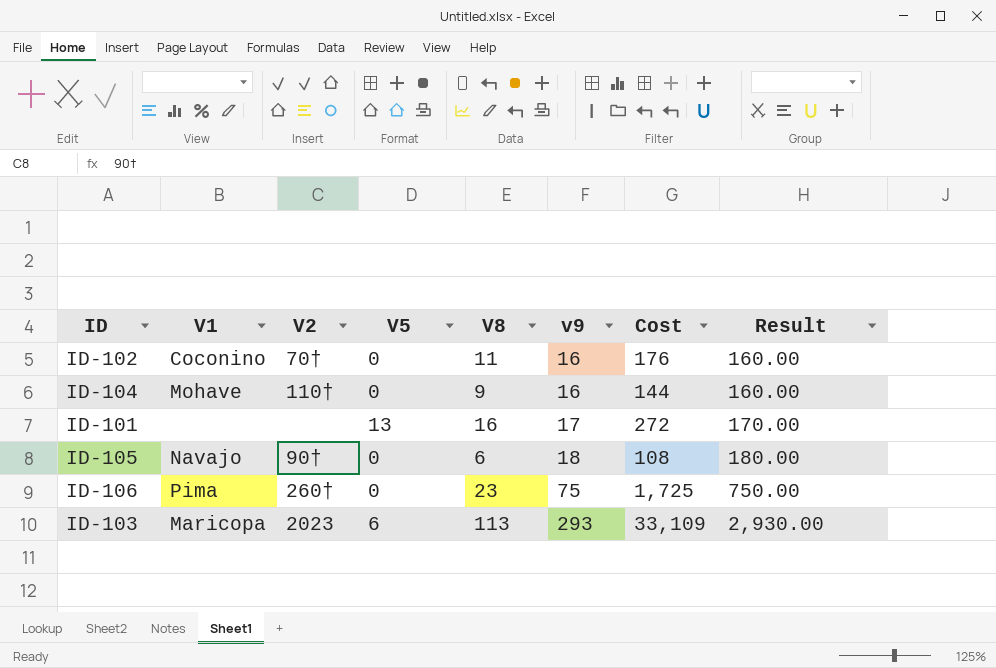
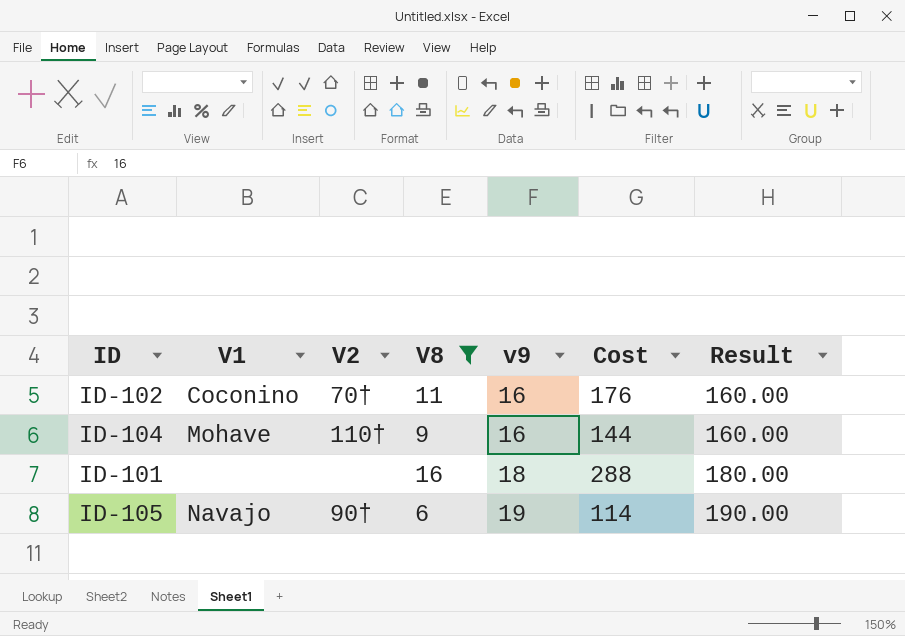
filter: none -> V8 <= 16
column V5 | position: 4 -> none
ID-101 | v9: 17 -> 18
ID-101 | Cost: 272 -> 288
ID-101 | Result: 170.00 -> 180.00
ID-105 | v9: 18 -> 19
ID-105 | Cost: 108 -> 114
ID-105 | Result: 180.00 -> 190.00

